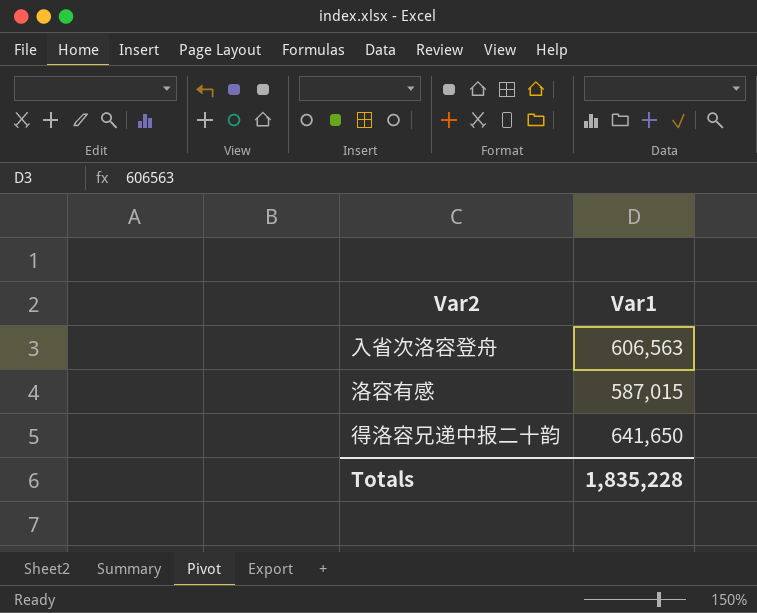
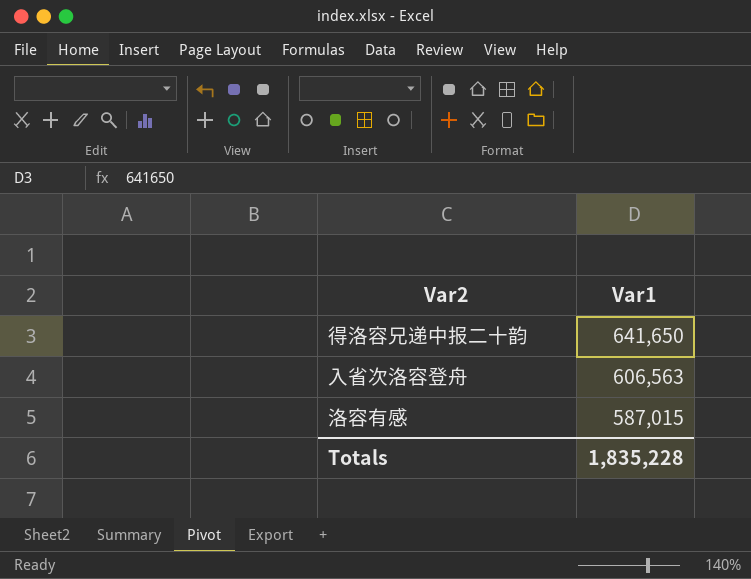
row order: none -> Var1 descending

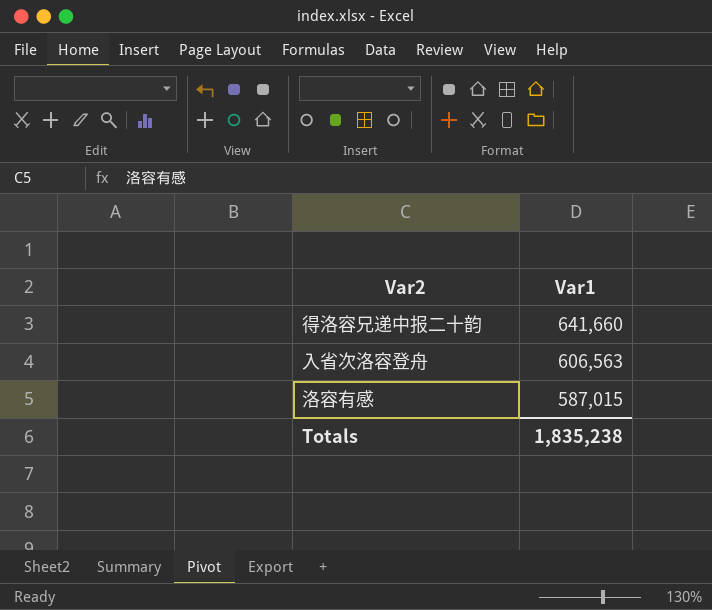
得洛容兄递中报二十韵 | Var1: 641,650 -> 641,660
Totals | Var1: 1,835,228 -> 1,835,238

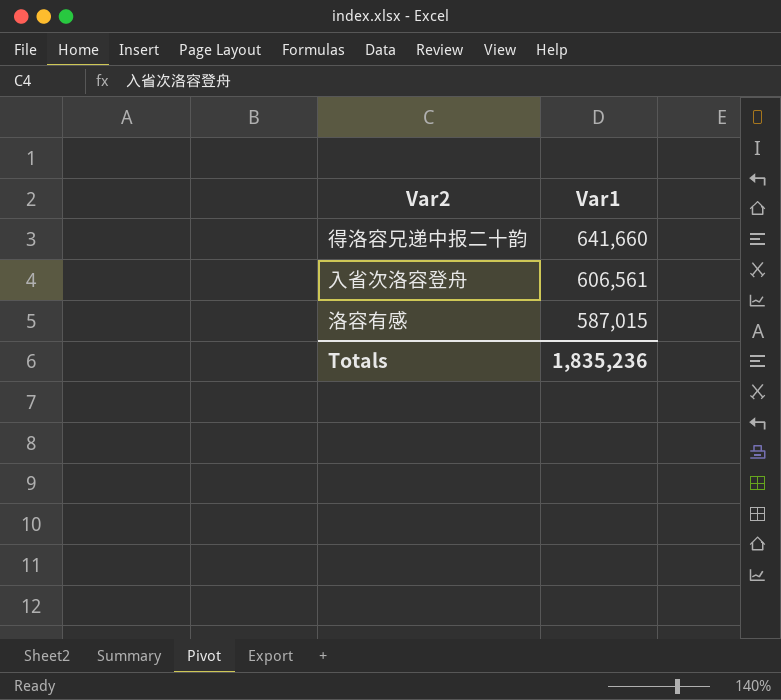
入省次洛容登舟 | Var1: 606,563 -> 606,561
Totals | Var1: 1,835,238 -> 1,835,236

